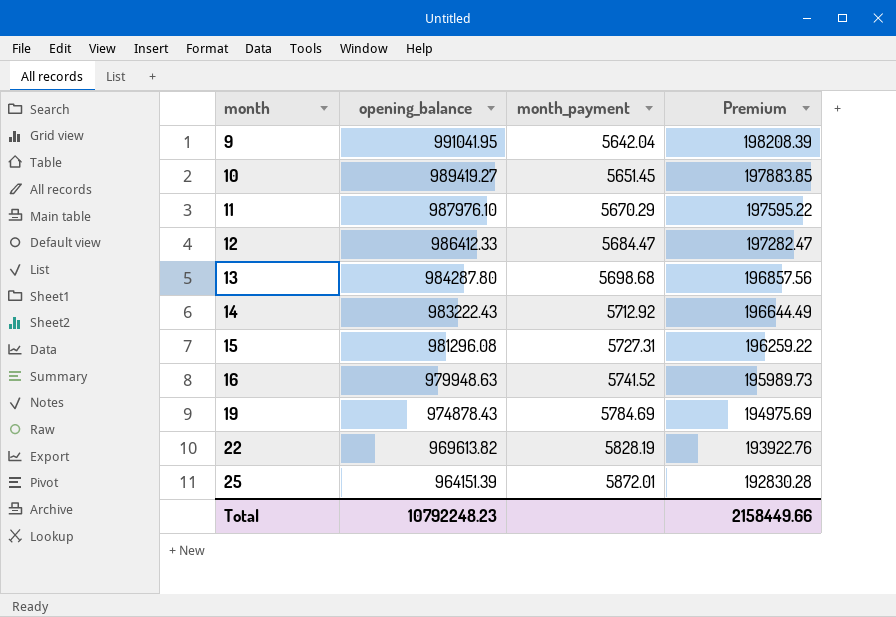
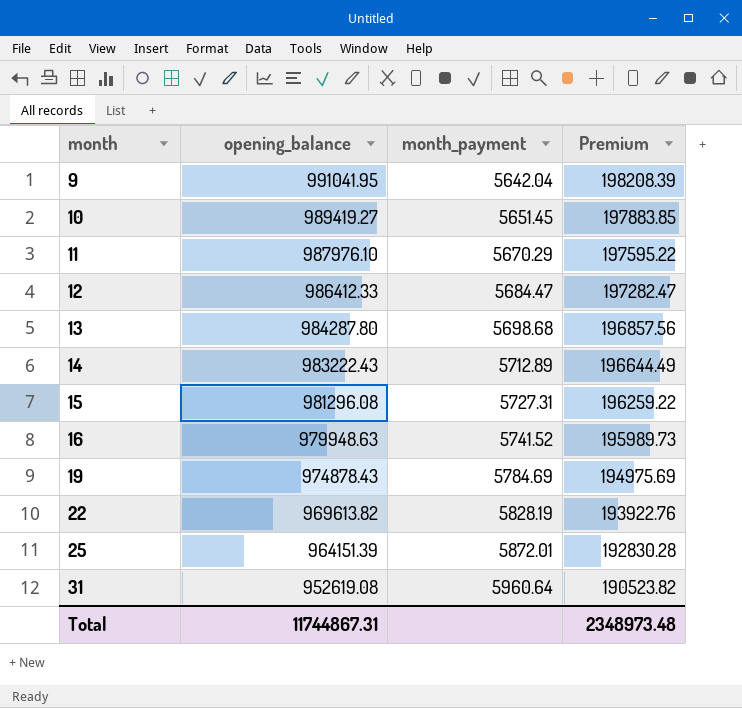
14 | month_payment: 5712.92 -> 5712.89
row 31: none -> 952619.08 | 5960.64 | 190523.82
Total | opening_balance: 10792248.23 -> 11744867.31
Total | Premium: 2158449.66 -> 2348973.48

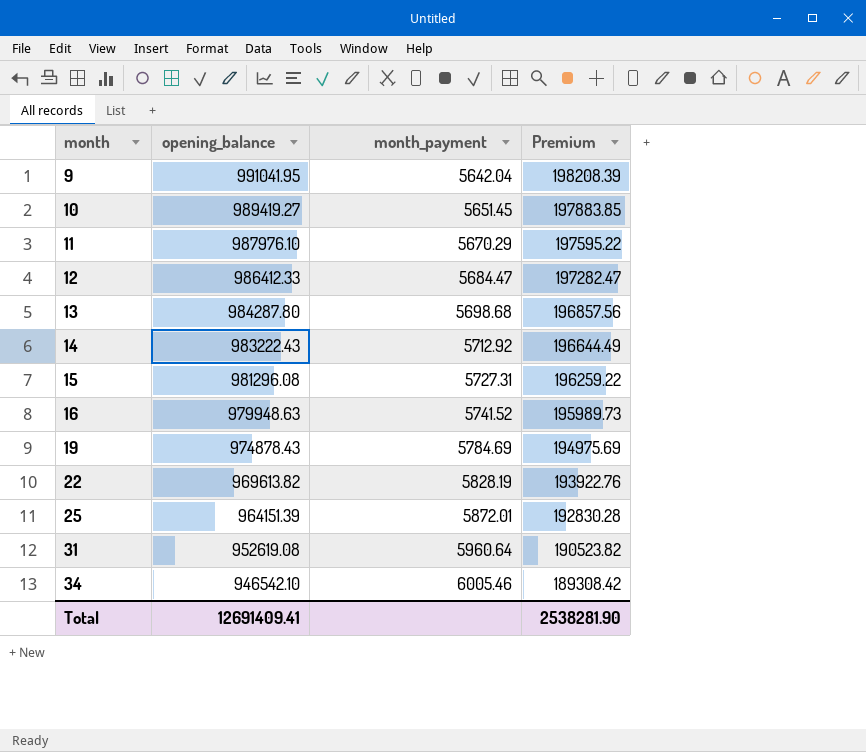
14 | month_payment: 5712.89 -> 5712.92
row 34: none -> 946542.10 | 6005.46 | 189308.42
Total | opening_balance: 11744867.31 -> 12691409.41
Total | Premium: 2348973.48 -> 2538281.90

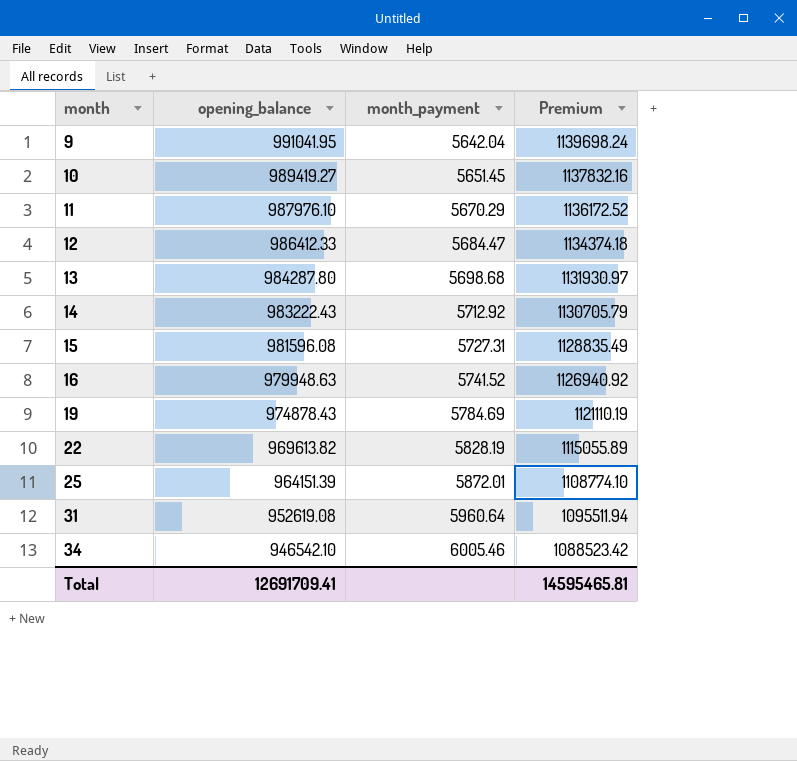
column Premium | formula: [opening_balance] * 0.2 -> [opening_balance] * 1.15
15 | opening_balance: 981296.08 -> 981596.08
Total | opening_balance: 12691409.41 -> 12691709.41
Total | Premium: 2538281.90 -> 14595465.81

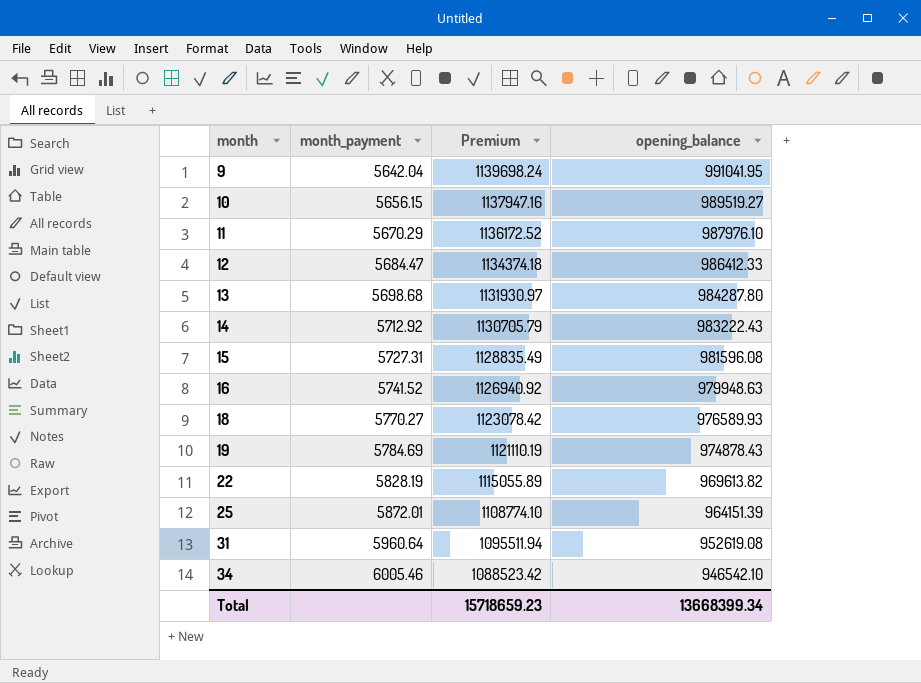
column opening_balance | position: 2 -> 4
10 | month_payment: 5651.45 -> 5656.15
10 | Premium: 1137832.16 -> 1137947.16
10 | opening_balance: 989419.27 -> 989519.27
row 18: none -> 5770.27 | 1123078.42 | 976589.93
Total | Premium: 14595465.81 -> 15718659.23
Total | opening_balance: 12691709.41 -> 13668399.34

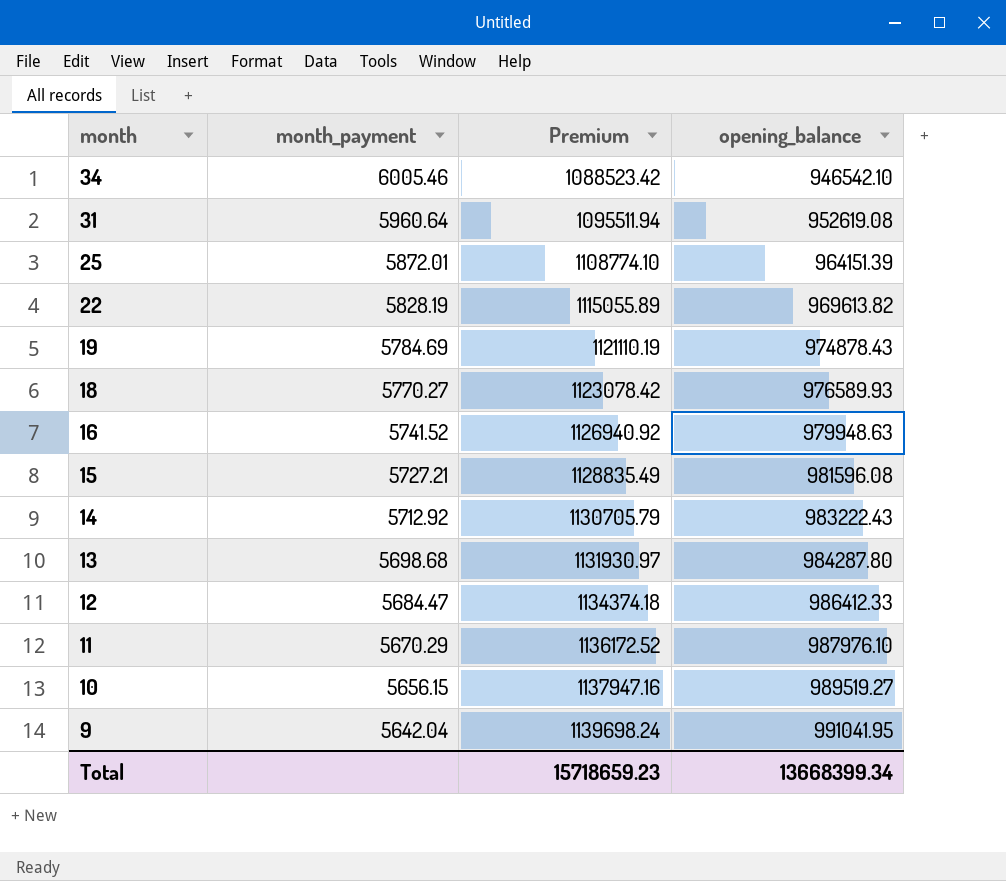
row order: month ascending -> month descending
15 | month_payment: 5727.31 -> 5727.21

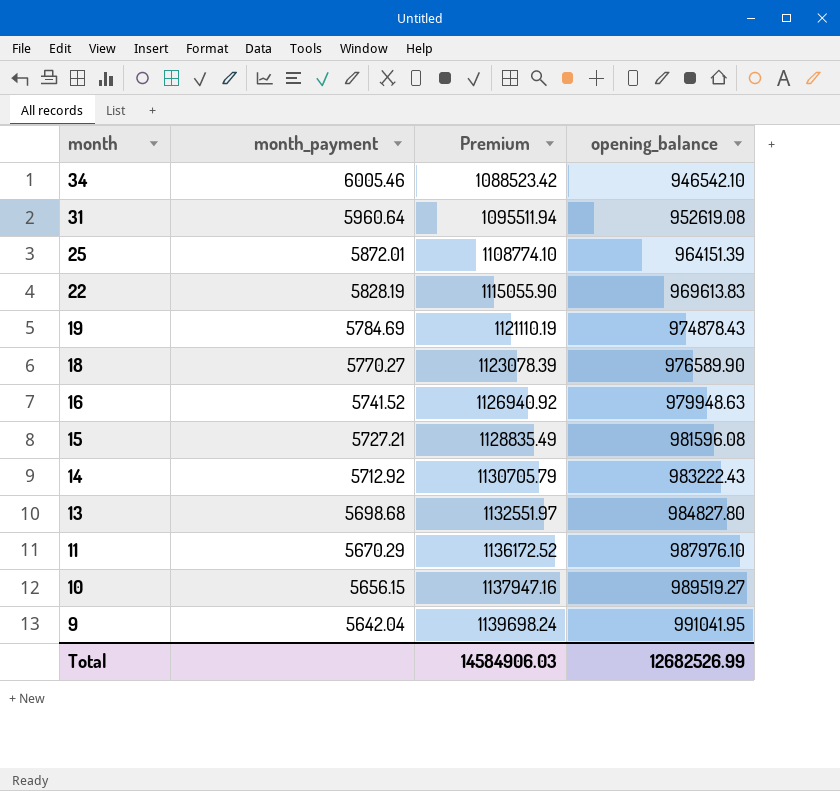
row 12: 5684.47 | 1134374.18 | 986412.33 -> none
22 | Premium: 1115055.89 -> 1115055.90
22 | opening_balance: 969613.82 -> 969613.83
18 | Premium: 1123078.42 -> 1123078.39
18 | opening_balance: 976589.93 -> 976589.90
13 | Premium: 1131930.97 -> 1132551.97
13 | opening_balance: 984287.80 -> 984827.80
Total | Premium: 15718659.23 -> 14584906.03
Total | opening_balance: 13668399.34 -> 12682526.99

